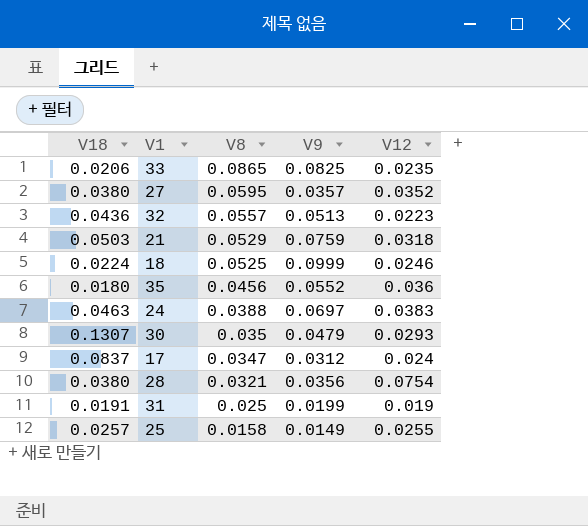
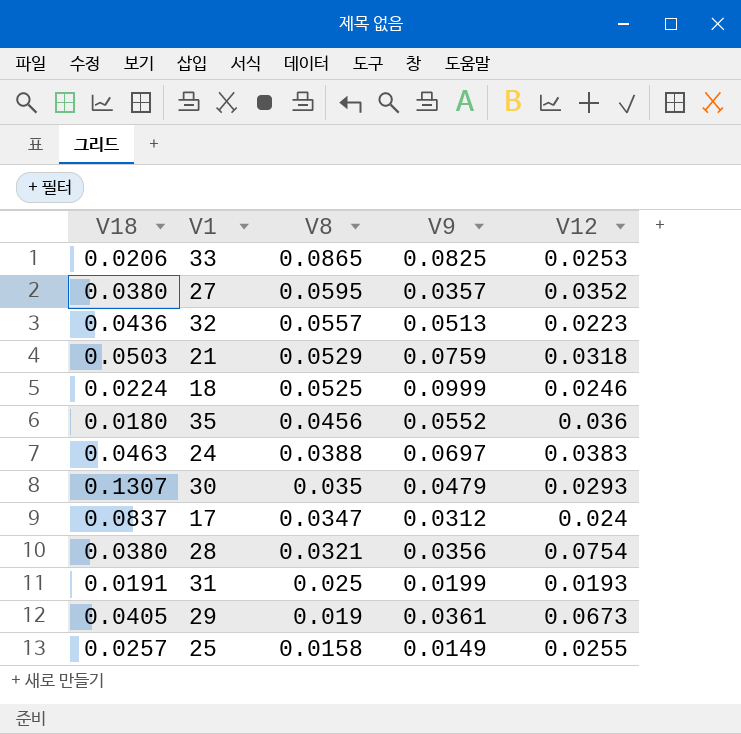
33 | V12: 0.0235 -> 0.0253
31 | V12: 0.019 -> 0.0193
row 29: none -> 0.0405 | 0.019 | 0.0361 | 0.0673

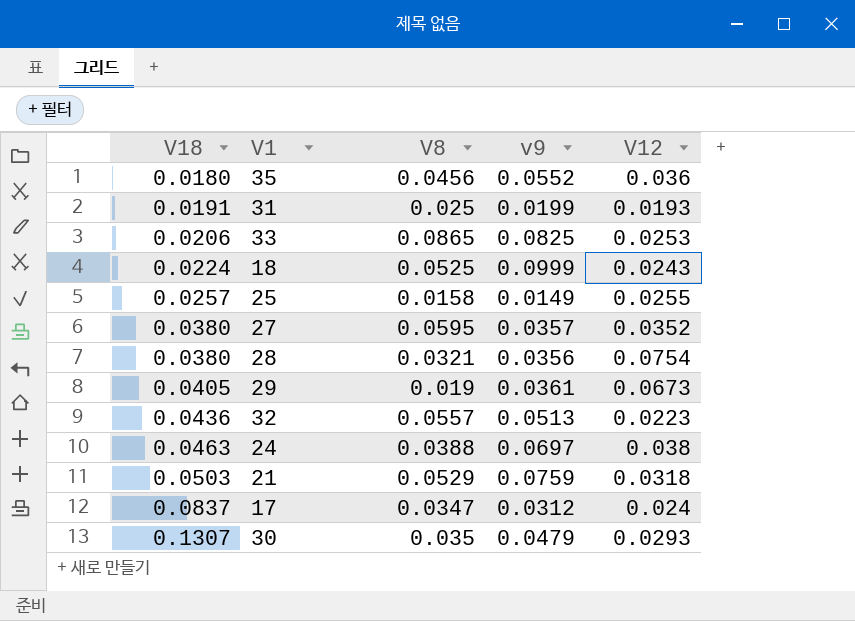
row order: V8 descending -> V18 ascending
column name: V9 -> v9
18 | V12: 0.0246 -> 0.0243
24 | V12: 0.0383 -> 0.038

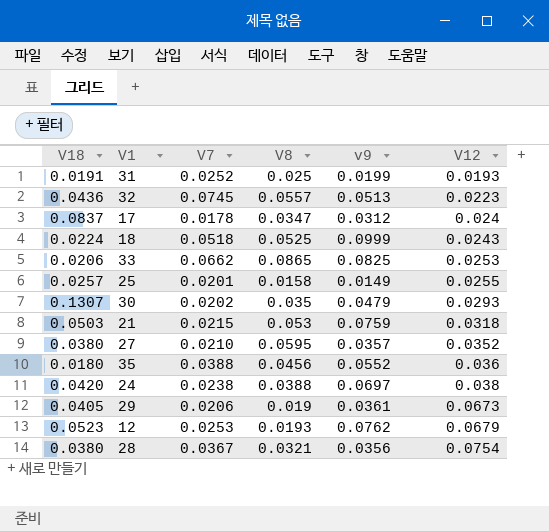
row order: V18 ascending -> V12 ascending
column V7 | position: none -> 3
21 | V8: 0.0529 -> 0.053
24 | V18: 0.0463 -> 0.0420
row 12: none -> 0.0523 | 0.0253 | 0.0193 | 0.0762 | 0.0679

